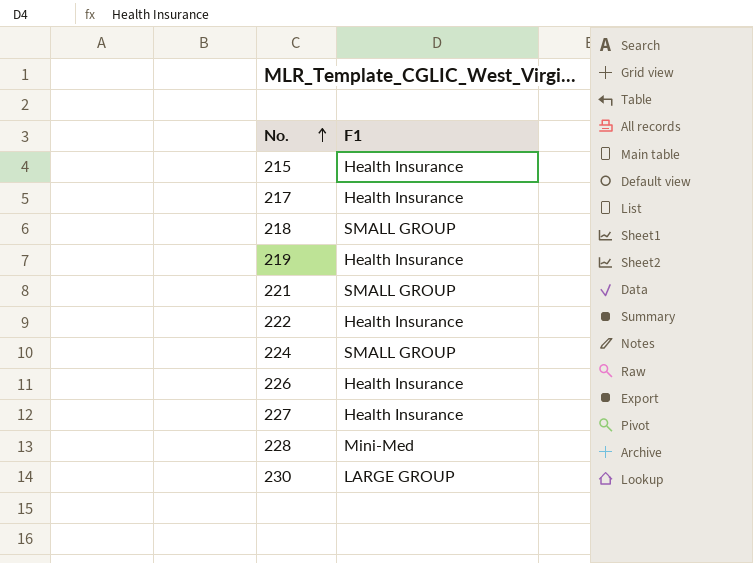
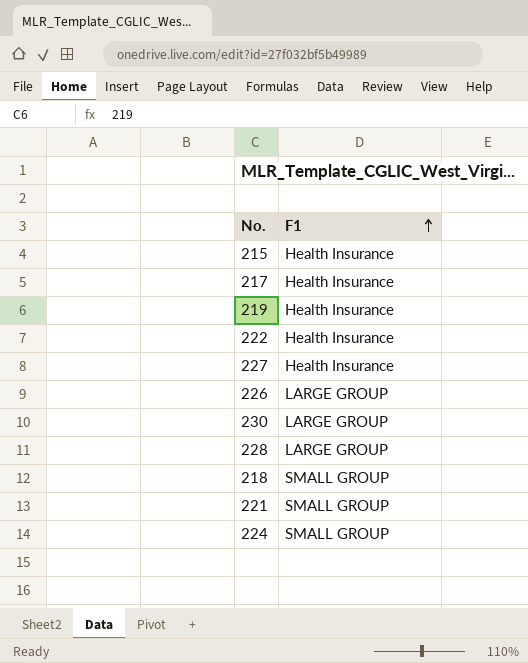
row order: No. ascending -> F1 ascending
226 | F1: Health Insurance -> LARGE GROUP
228 | F1: Mini-Med -> LARGE GROUP

